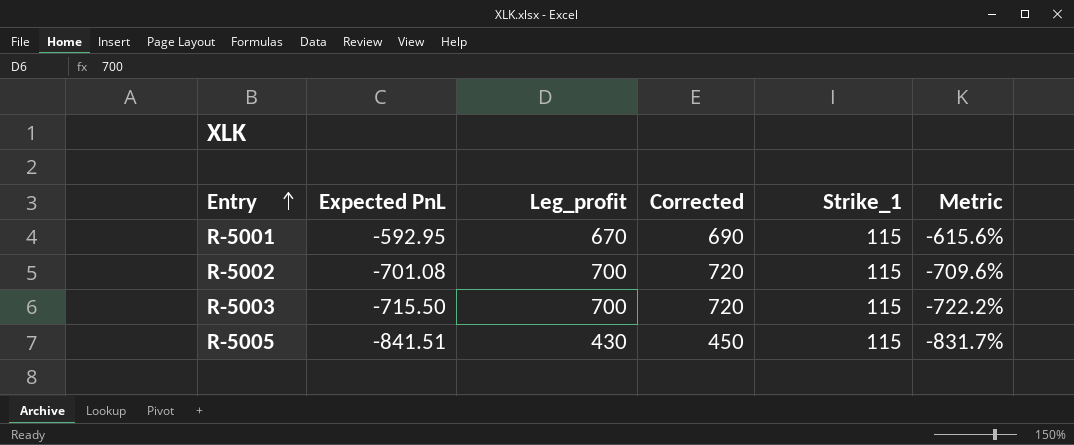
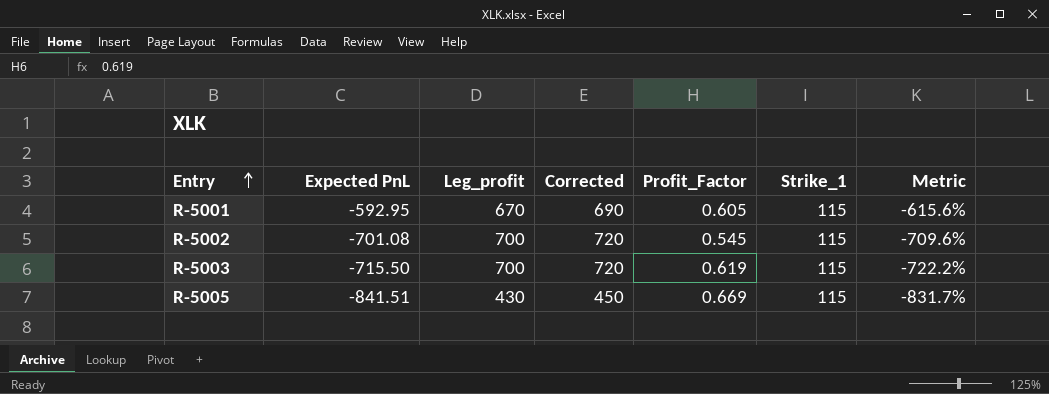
column Profit_Factor | position: none -> 5

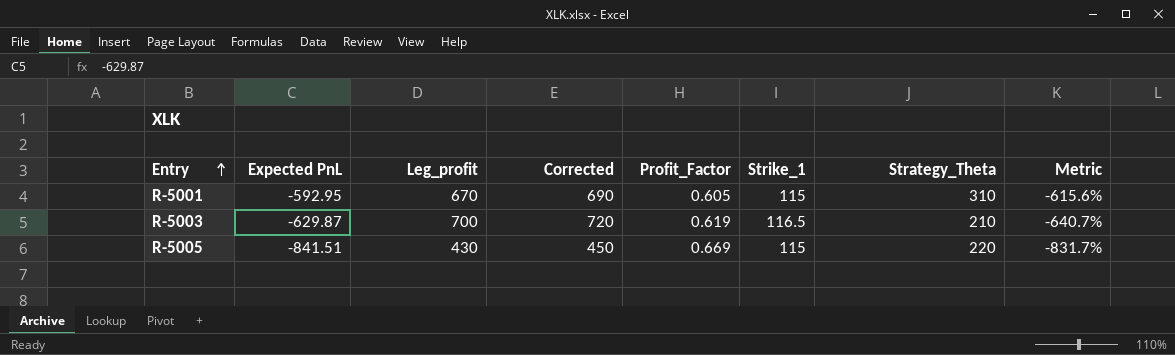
column Strategy_Theta | position: none -> 7
row R-5002: -701.08 | 700 | 720 | 0.545 | 115 | -709.6% -> none
R-5003 | Expected PnL: -715.50 -> -629.87
R-5003 | Strike_1: 115 -> 116.5
R-5003 | Metric: -722.2% -> -640.7%

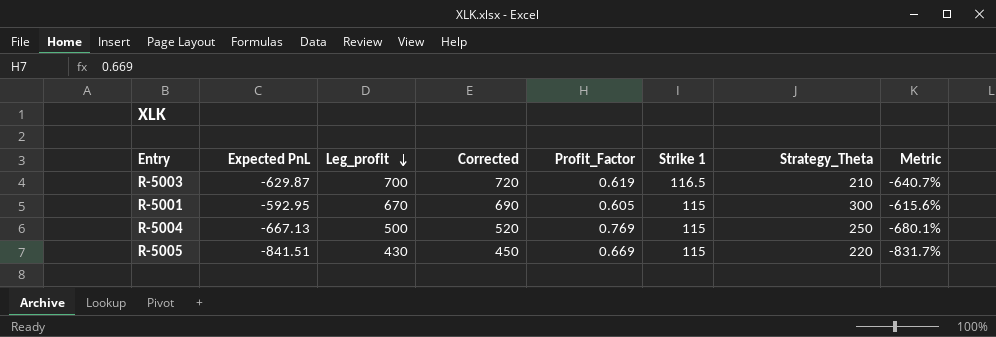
row order: Entry ascending -> Leg_profit descending
column name: Strike_1 -> Strike 1
R-5001 | Strategy_Theta: 310 -> 300
row R-5004: none -> -667.13 | 500 | 520 | 0.769 | 115 | 250 | -680.1%

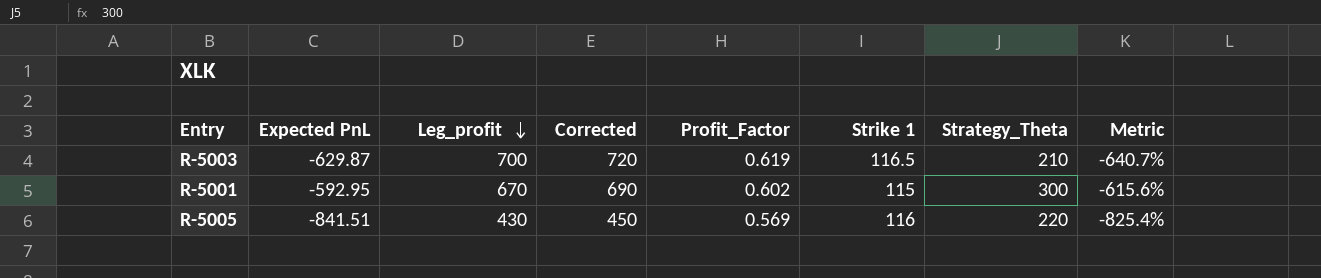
row R-5004: -667.13 | 500 | 520 | 0.769 | 115 | 250 | -680.1% -> none
R-5001 | Profit_Factor: 0.605 -> 0.602
R-5005 | Profit_Factor: 0.669 -> 0.569
R-5005 | Strike 1: 115 -> 116
R-5005 | Metric: -831.7% -> -825.4%

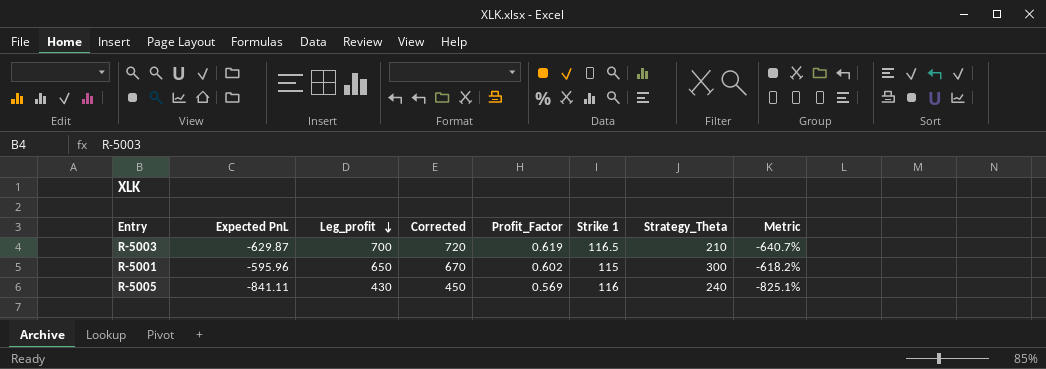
R-5001 | Expected PnL: -592.95 -> -595.96
R-5001 | Leg_profit: 670 -> 650
R-5001 | Corrected: 690 -> 670
R-5001 | Metric: -615.6% -> -618.2%
R-5005 | Expected PnL: -841.51 -> -841.11
R-5005 | Strategy_Theta: 220 -> 240
R-5005 | Metric: -825.4% -> -825.1%

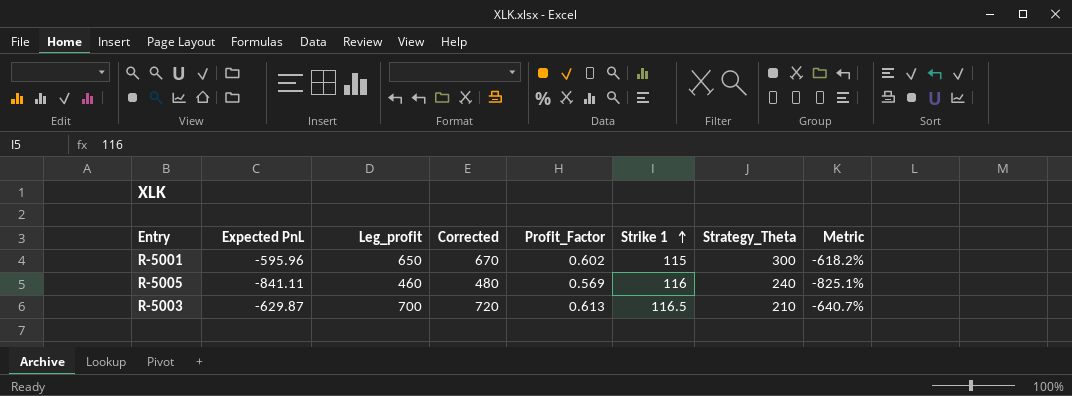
row order: Leg_profit descending -> Strike 1 ascending
R-5005 | Leg_profit: 430 -> 460
R-5005 | Corrected: 450 -> 480
R-5003 | Profit_Factor: 0.619 -> 0.613

